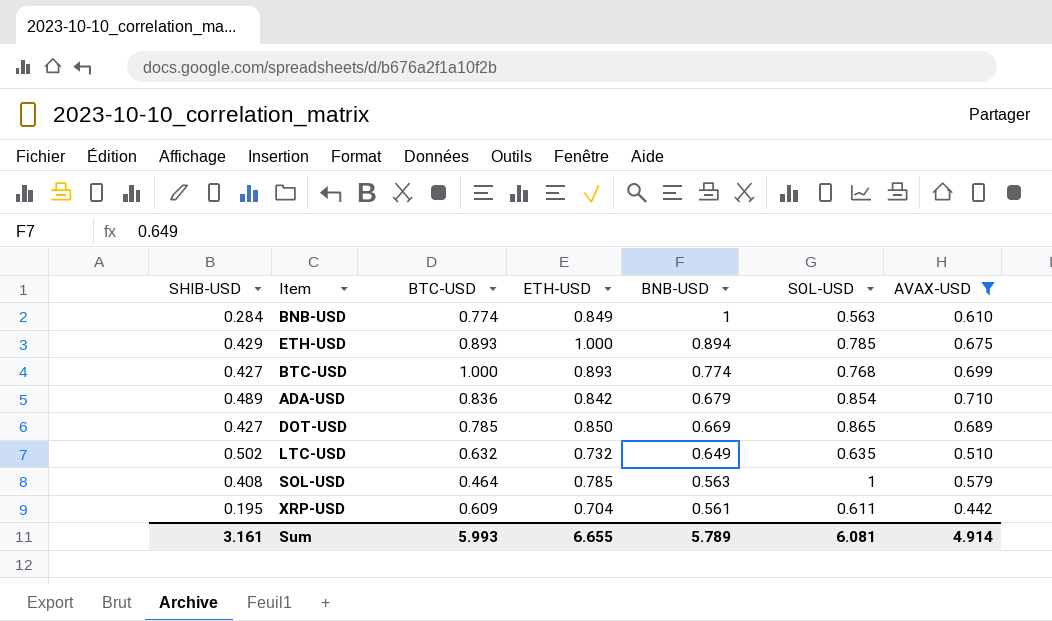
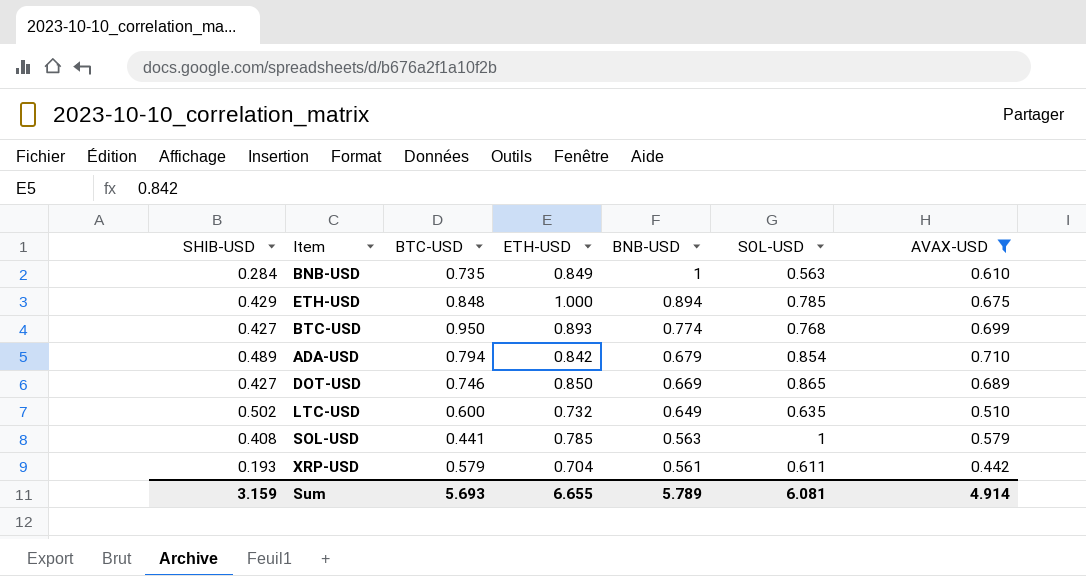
BNB-USD | BTC-USD: 0.774 -> 0.735
ETH-USD | BTC-USD: 0.893 -> 0.848
BTC-USD | BTC-USD: 1.000 -> 0.950
ADA-USD | BTC-USD: 0.836 -> 0.794
DOT-USD | BTC-USD: 0.785 -> 0.746
LTC-USD | BTC-USD: 0.632 -> 0.600
SOL-USD | BTC-USD: 0.464 -> 0.441
XRP-USD | SHIB-USD: 0.195 -> 0.193
XRP-USD | BTC-USD: 0.609 -> 0.579
Sum | SHIB-USD: 3.161 -> 3.159
Sum | BTC-USD: 5.993 -> 5.693

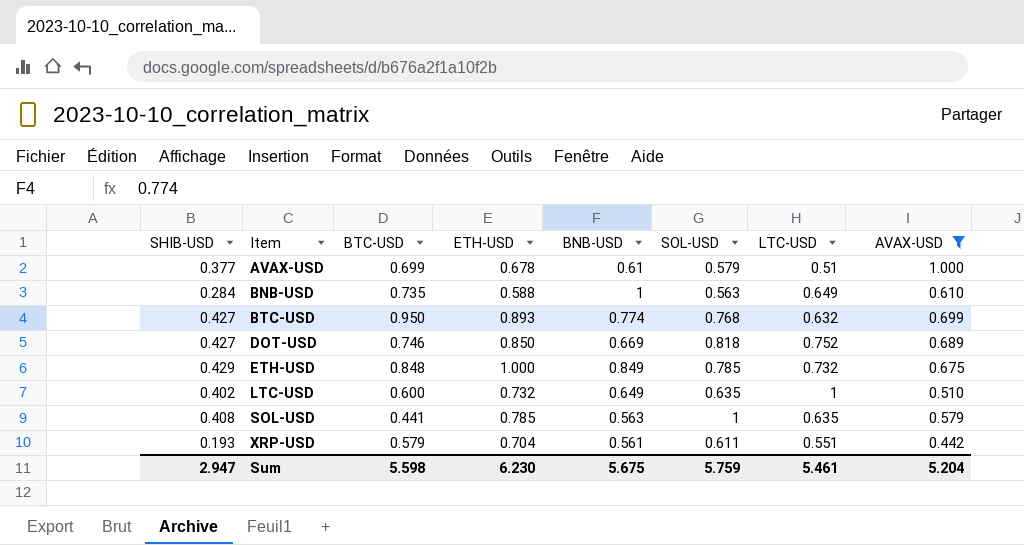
row order: BNB-USD descending -> Item ascending
column LTC-USD | position: none -> 7
row ADA-USD: 0.489 | 0.794 | 0.842 | 0.679 | 0.854 | 0.710 -> none
row AVAX-USD: none -> 0.377 | 0.699 | 0.678 | 0.61 | 0.579 | 0.51 | 1.000
BNB-USD | ETH-USD: 0.849 -> 0.588
DOT-USD | SOL-USD: 0.865 -> 0.818
ETH-USD | BNB-USD: 0.894 -> 0.849
LTC-USD | SHIB-USD: 0.502 -> 0.402
Sum | SHIB-USD: 3.159 -> 2.947
Sum | BTC-USD: 5.693 -> 5.598
Sum | ETH-USD: 6.655 -> 6.230
Sum | BNB-USD: 5.789 -> 5.675
Sum | SOL-USD: 6.081 -> 5.759
Sum | AVAX-USD: 4.914 -> 5.204

